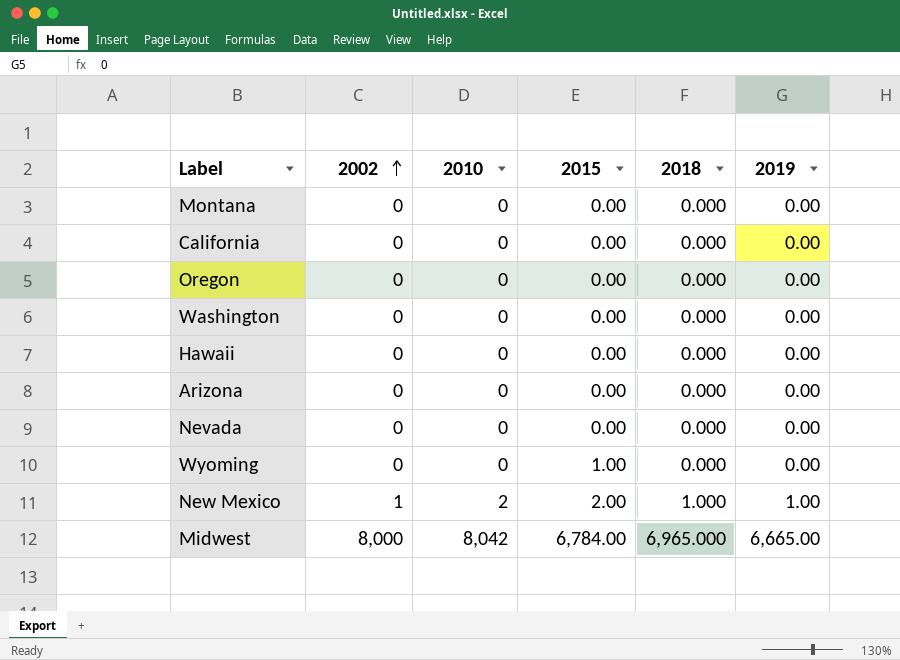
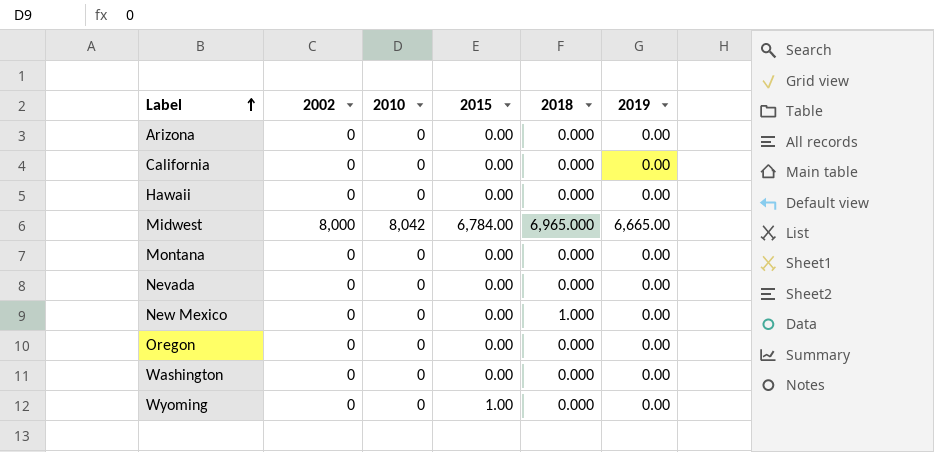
row order: 2002 ascending -> Label ascending
New Mexico | 2002: 1 -> 0
New Mexico | 2010: 2 -> 0
New Mexico | 2015: 2.00 -> 0.00
New Mexico | 2019: 1.00 -> 0.00

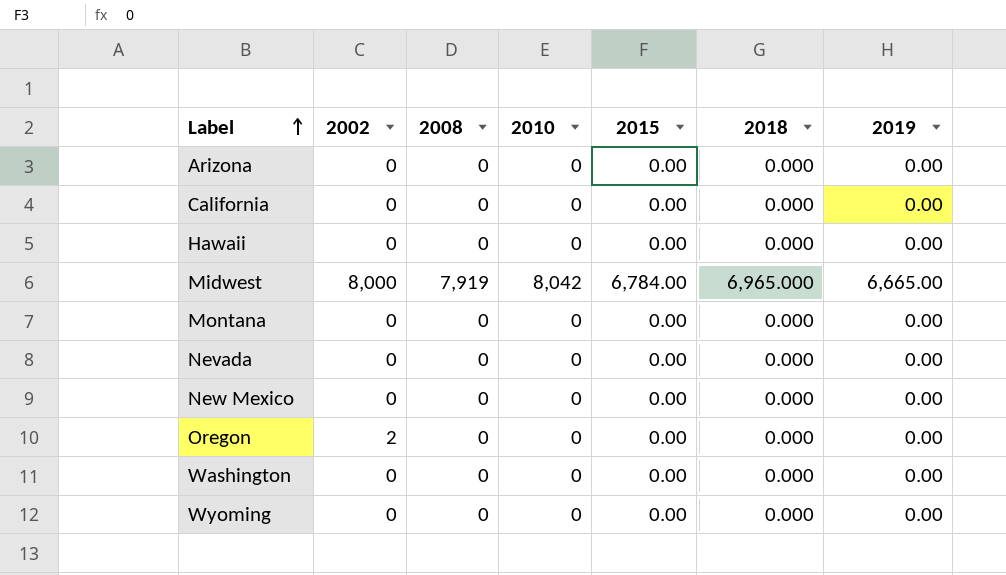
column 2008 | position: none -> 3
New Mexico | 2018: 1.000 -> 0.000
Oregon | 2002: 0 -> 2
Wyoming | 2015: 1.00 -> 0.00

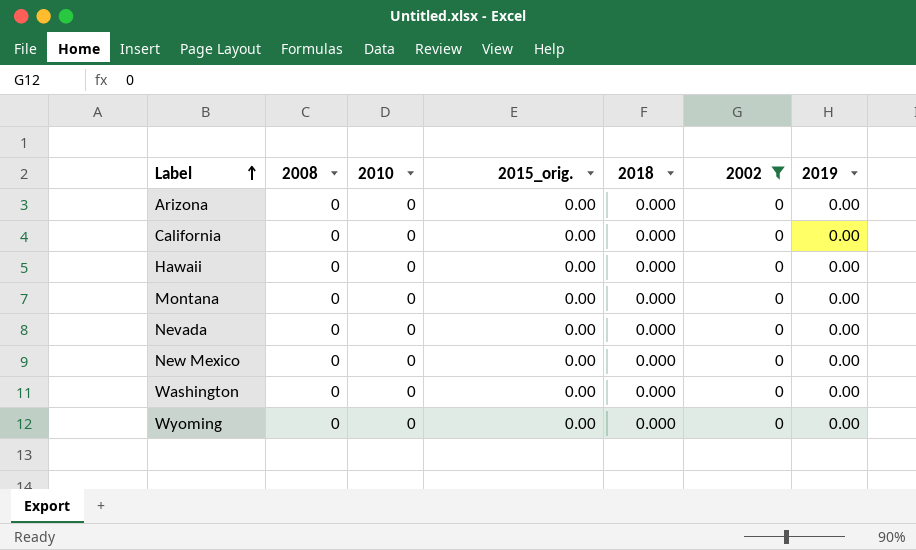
filter: none -> 2002 = 0
column name: 2015 -> 2015_orig.
column 2002 | position: 2 -> 6

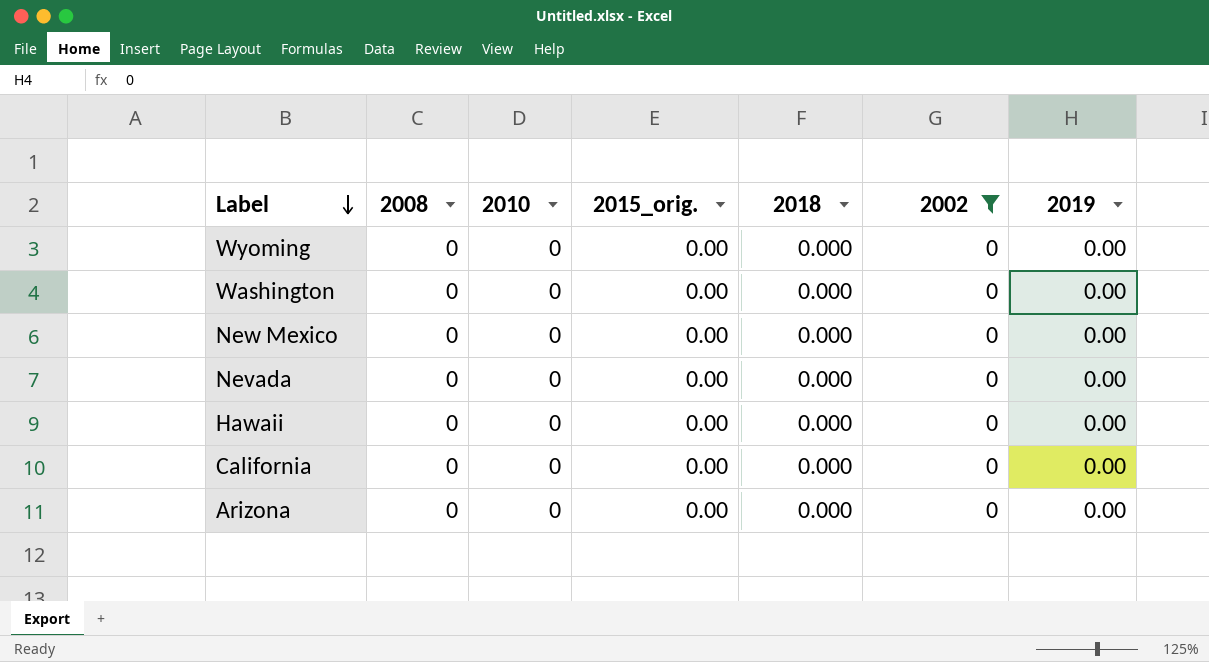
row order: Label ascending -> Label descending
row Montana: 0 | 0 | 0.00 | 0.000 | 0 | 0.00 -> none

